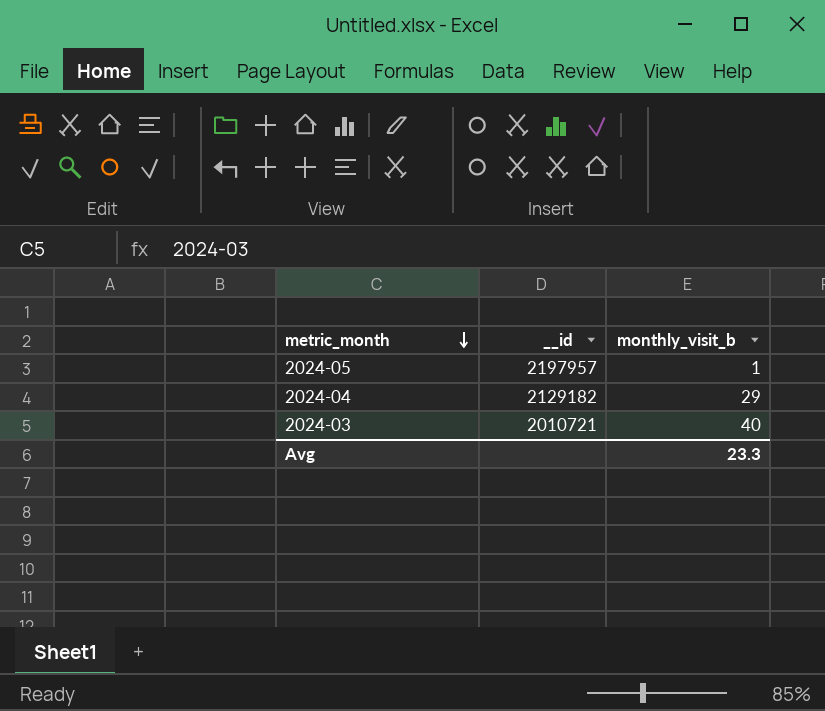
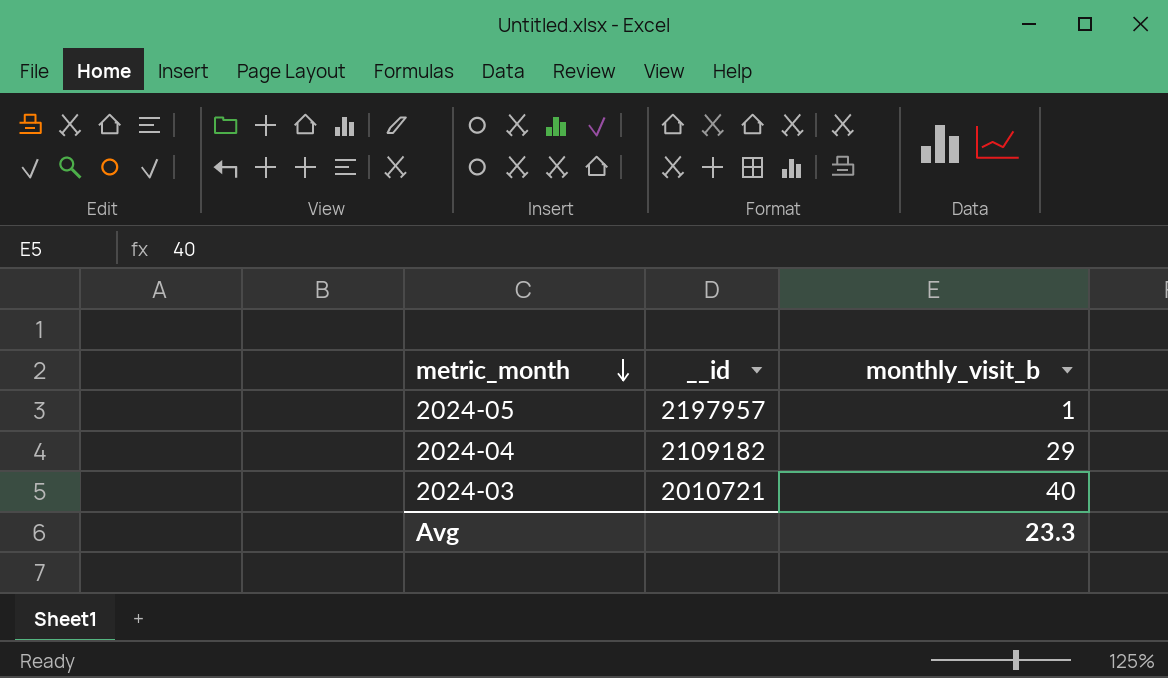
2024-04 | __id: 2129182 -> 2109182

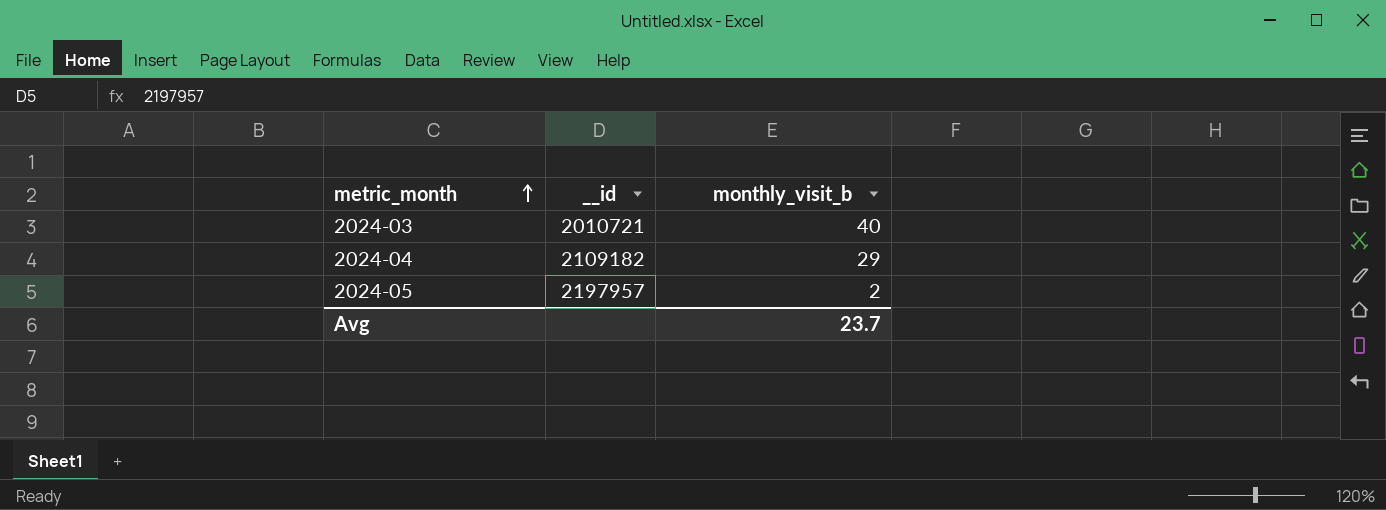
row order: metric_month descending -> metric_month ascending
2024-05 | monthly_visit_b: 1 -> 2
Avg | monthly_visit_b: 23.3 -> 23.7

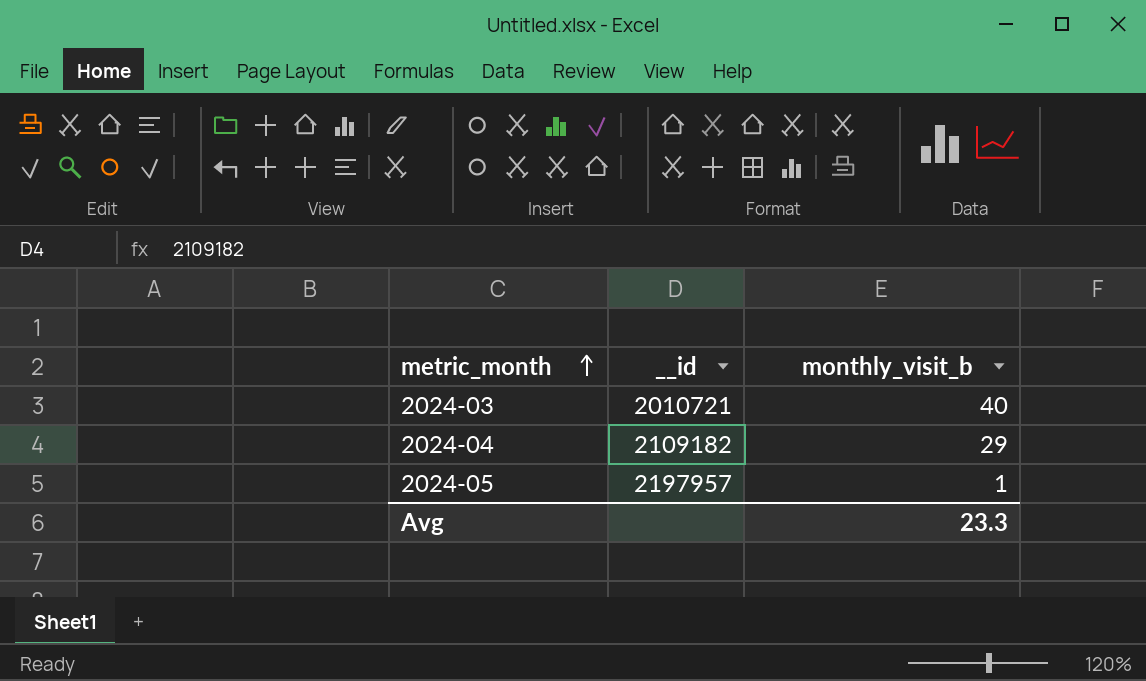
2024-05 | monthly_visit_b: 2 -> 1
Avg | monthly_visit_b: 23.7 -> 23.3

